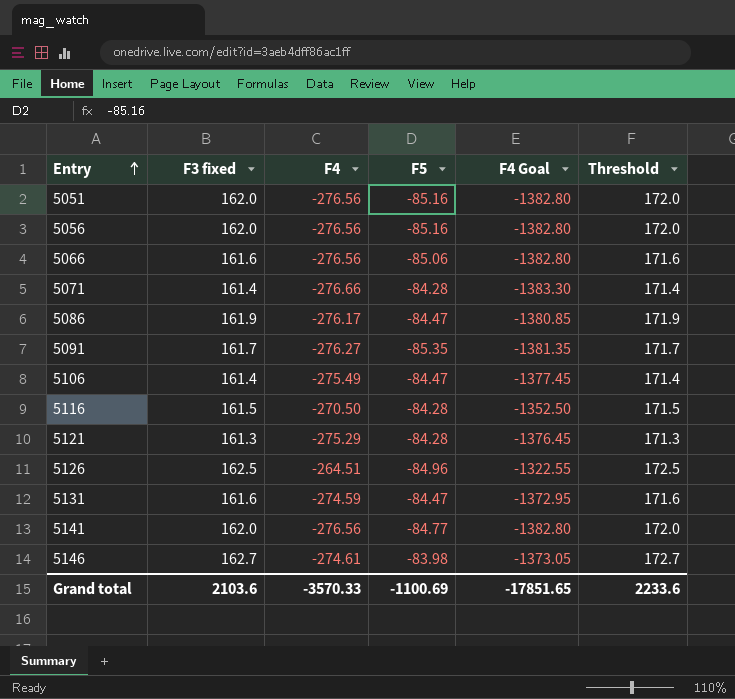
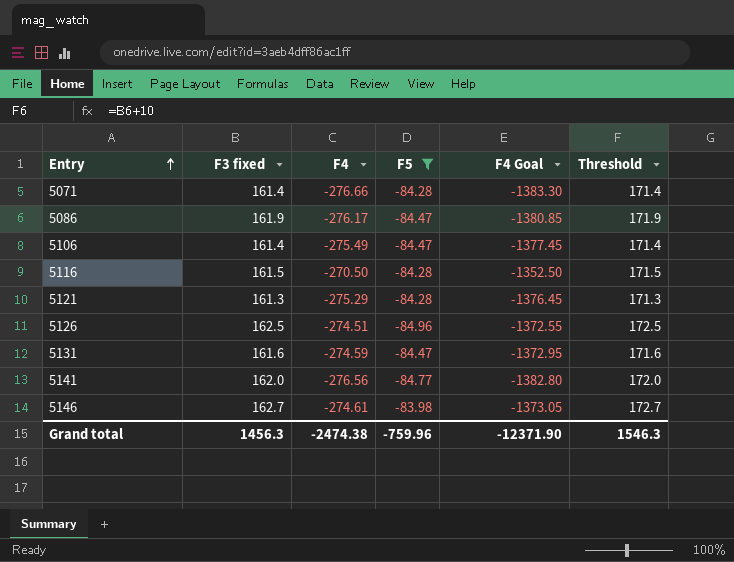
filter: none -> F5 >= -84.96
5126 | F4: -264.51 -> -274.51
5126 | F4 Goal: -1322.55 -> -1372.55
Grand total | F3 fixed: 2103.6 -> 1456.3
Grand total | F4: -3570.33 -> -2474.38
Grand total | F5: -1100.69 -> -759.96
Grand total | F4 Goal: -17851.65 -> -12371.90
Grand total | Threshold: 2233.6 -> 1546.3

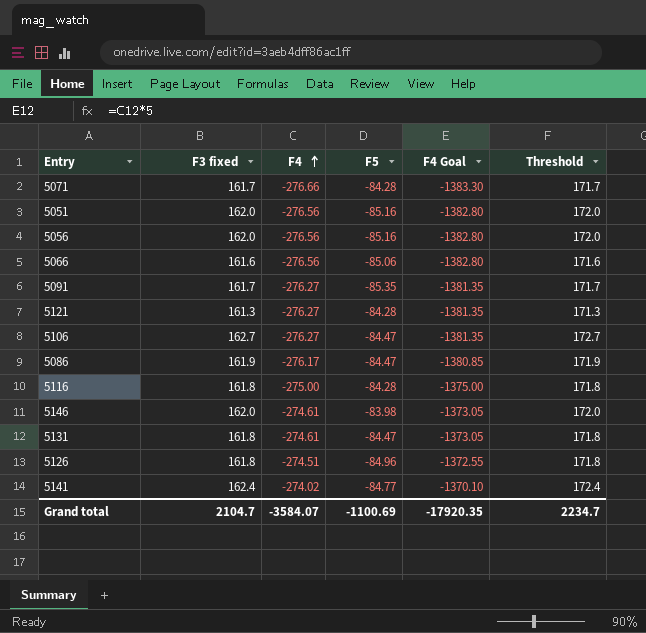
filter: F5 >= -84.96 -> none
row order: Entry ascending -> F4 ascending
5071 | F3 fixed: 161.4 -> 161.7
5071 | Threshold: 171.4 -> 171.7
5121 | F4: -275.29 -> -276.27
5121 | F4 Goal: -1376.45 -> -1381.35
5106 | F3 fixed: 161.4 -> 162.7
5106 | F4: -275.49 -> -276.27
5106 | F4 Goal: -1377.45 -> -1381.35
5106 | Threshold: 171.4 -> 172.7
5116 | F3 fixed: 161.5 -> 161.8
5116 | F4: -270.50 -> -275.00
5116 | F4 Goal: -1352.50 -> -1375.00
5116 | Threshold: 171.5 -> 171.8
5146 | F3 fixed: 162.7 -> 162.0
5146 | Threshold: 172.7 -> 172.0
5131 | F3 fixed: 161.6 -> 161.8
5131 | F4: -274.59 -> -274.61
5131 | F4 Goal: -1372.95 -> -1373.05
5131 | Threshold: 171.6 -> 171.8
5126 | F3 fixed: 162.5 -> 161.8
5126 | Threshold: 172.5 -> 171.8
5141 | F3 fixed: 162.0 -> 162.4
5141 | F4: -276.56 -> -274.02
5141 | F4 Goal: -1382.80 -> -1370.10
5141 | Threshold: 172.0 -> 172.4
Grand total | F3 fixed: 1456.3 -> 2104.7
Grand total | F4: -2474.38 -> -3584.07
Grand total | F5: -759.96 -> -1100.69
Grand total | F4 Goal: -12371.90 -> -17920.35
Grand total | Threshold: 1546.3 -> 2234.7

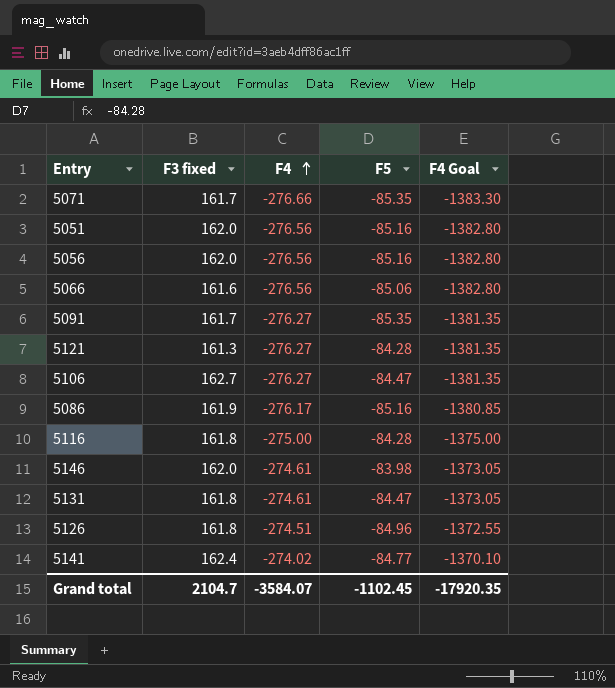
column Threshold | formula: [F3 fixed] + 10 -> none
5071 | F5: -84.28 -> -85.35
5086 | F5: -84.47 -> -85.16
Grand total | F5: -1100.69 -> -1102.45

